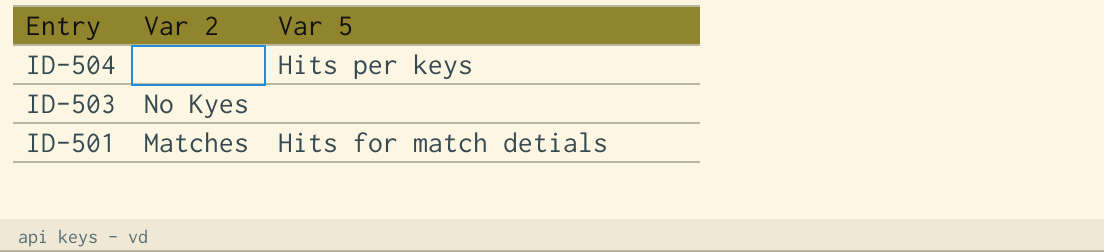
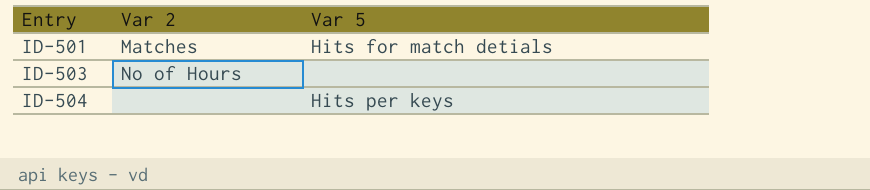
row order: Entry descending -> Entry ascending
ID-503 | Var 2: No Kyes -> No of Hours

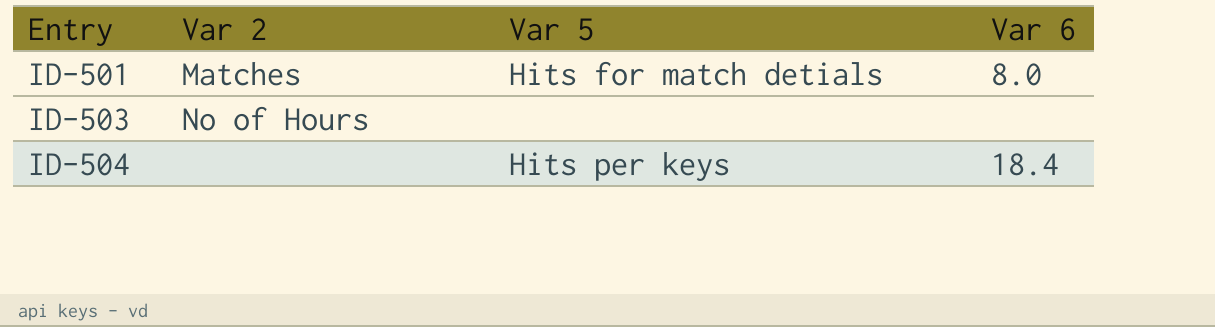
column Var 6 | position: none -> 4

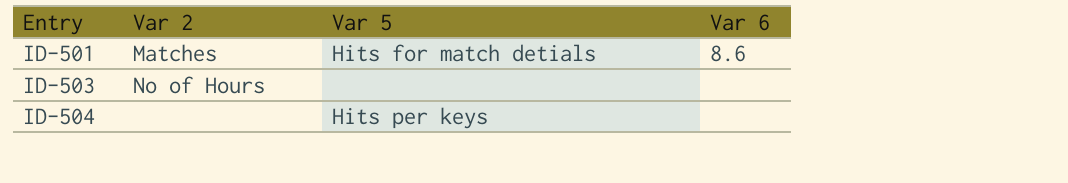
ID-501 | Var 6: 8.0 -> 8.6
ID-504 | Var 6: 18.4 -> none

